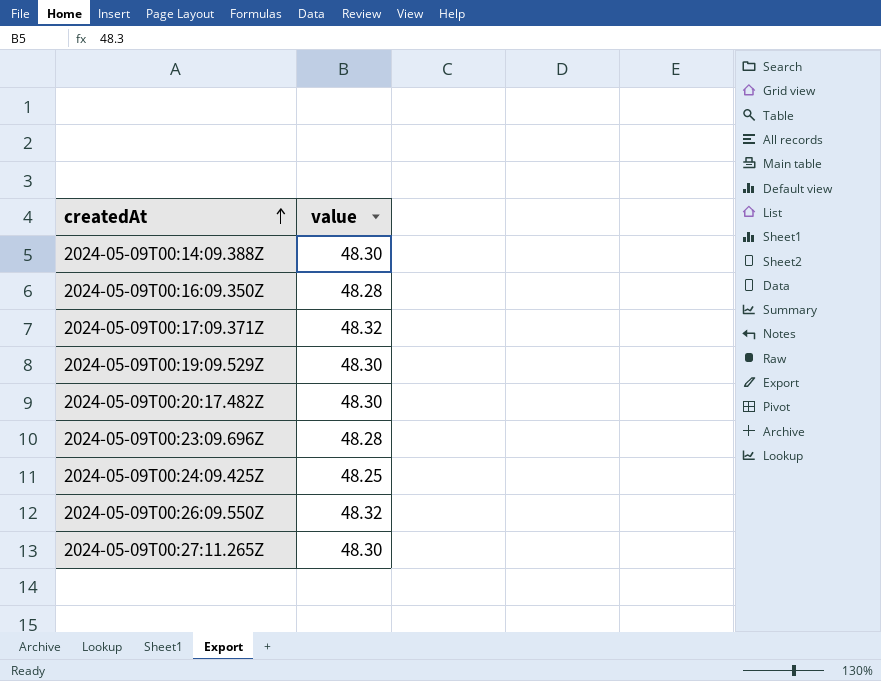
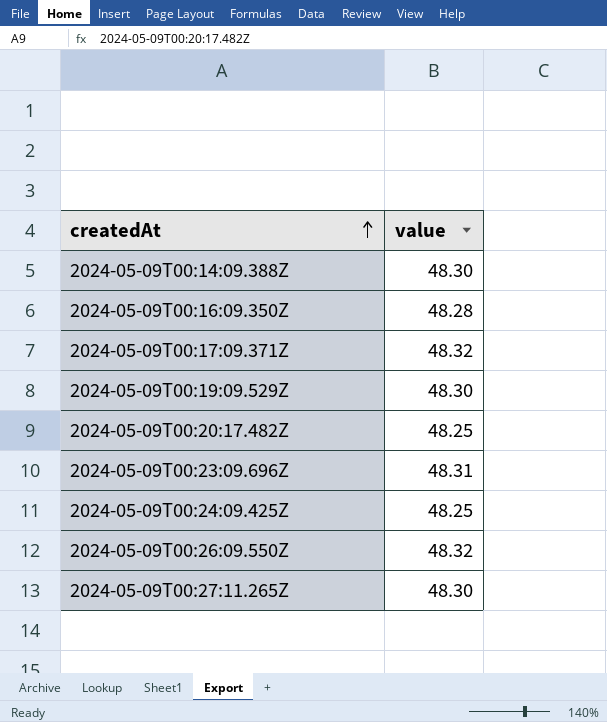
2024-05-09T00:20:17.482Z | value: 48.30 -> 48.25
2024-05-09T00:23:09.696Z | value: 48.28 -> 48.31

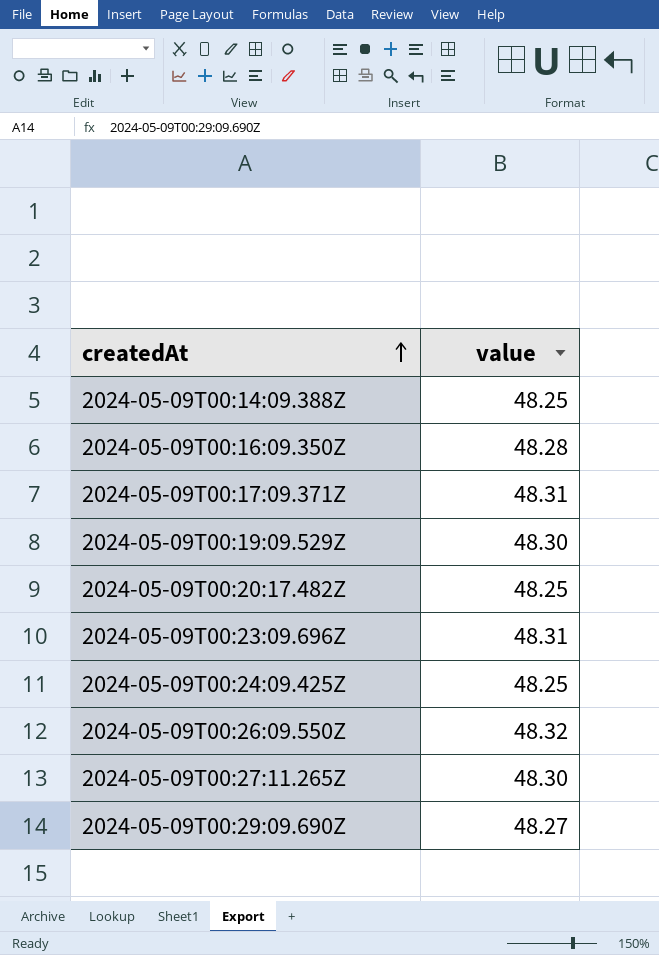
2024-05-09T00:14:09.388Z | value: 48.30 -> 48.25
2024-05-09T00:17:09.371Z | value: 48.32 -> 48.31
row 2024-05-09T00:29:09.690Z: none -> 48.27

